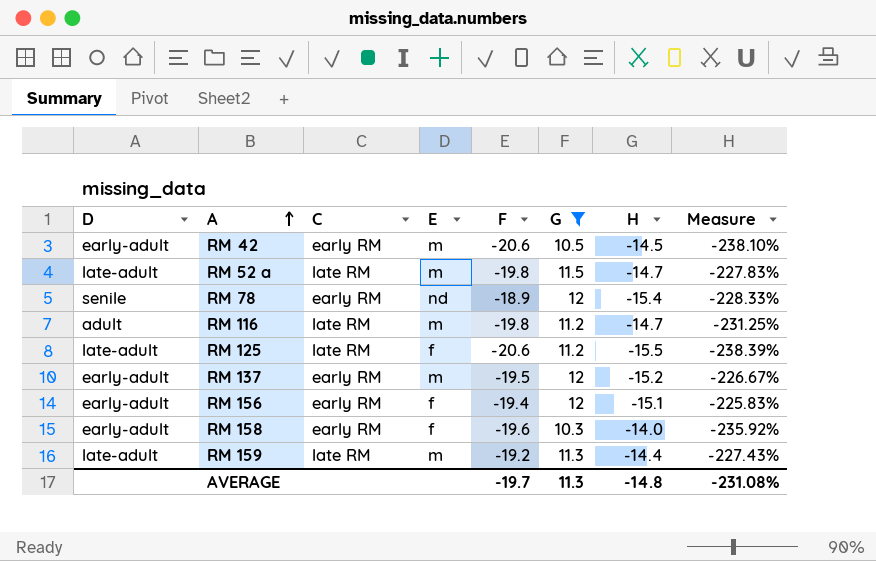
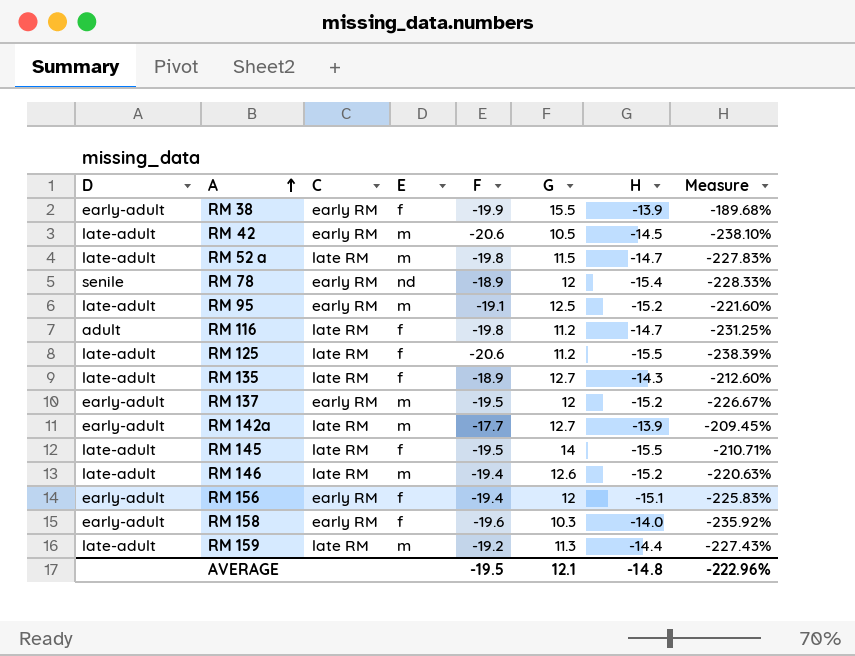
filter: G <= 12 -> none
RM 42 | D: early-adult -> late-adult
RM 116 | E: m -> f
AVERAGE | F: -19.7 -> -19.5
AVERAGE | G: 11.3 -> 12.1
AVERAGE | Measure: -231.08% -> -222.96%

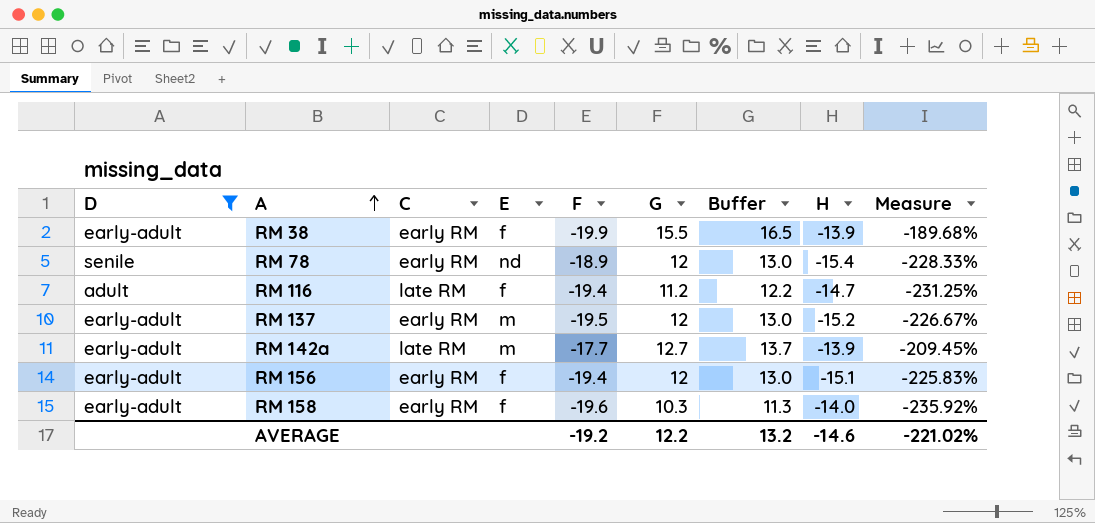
filter: none -> D != late-adult
column Buffer | formula: none -> [G] + 1
RM 116 | F: -19.8 -> -19.4
AVERAGE | F: -19.5 -> -19.2
AVERAGE | G: 12.1 -> 12.2
AVERAGE | H: -14.8 -> -14.6
AVERAGE | Measure: -222.96% -> -221.02%

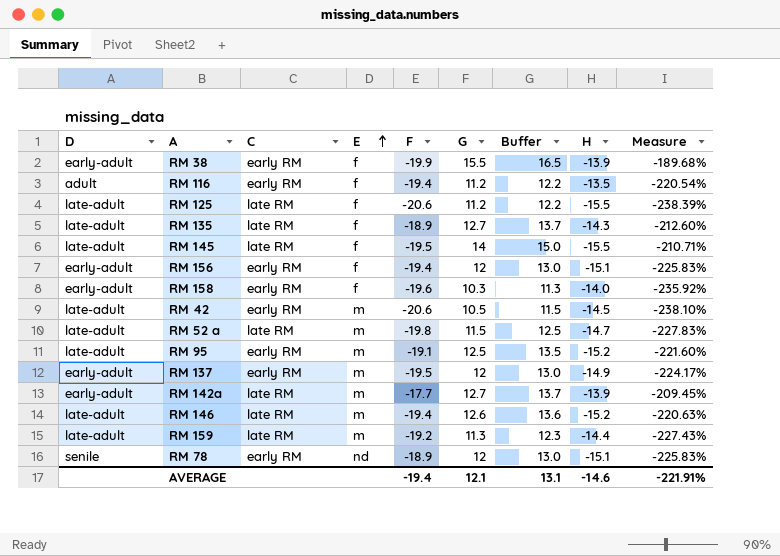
filter: D != late-adult -> none
row order: A ascending -> E ascending
RM 116 | C: late RM -> early RM
RM 116 | H: -14.7 -> -13.5
RM 116 | Measure: -231.25% -> -220.54%
RM 137 | H: -15.2 -> -14.9
RM 137 | Measure: -226.67% -> -224.17%
RM 78 | H: -15.4 -> -15.1
RM 78 | Measure: -228.33% -> -225.83%
AVERAGE | F: -19.2 -> -19.4
AVERAGE | G: 12.2 -> 12.1
AVERAGE | Buffer: 13.2 -> 13.1
AVERAGE | Measure: -221.02% -> -221.91%

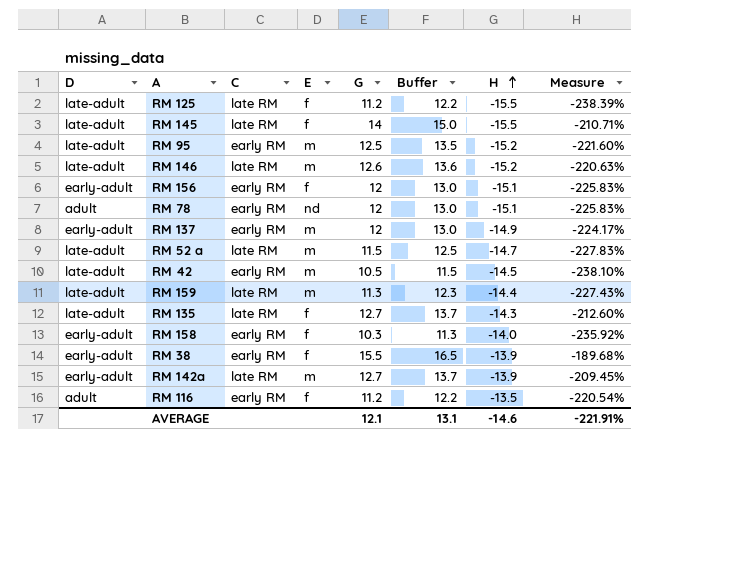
row order: E ascending -> H ascending
column F | position: 5 -> none
RM 78 | D: senile -> adult

